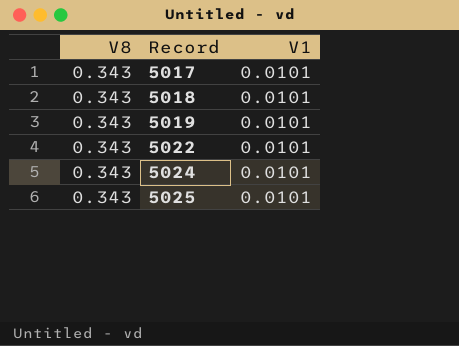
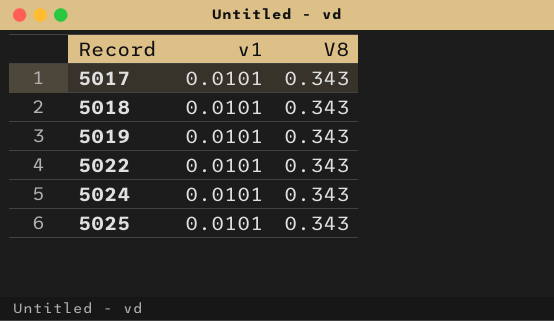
column name: V1 -> v1
column V8 | position: 1 -> 3

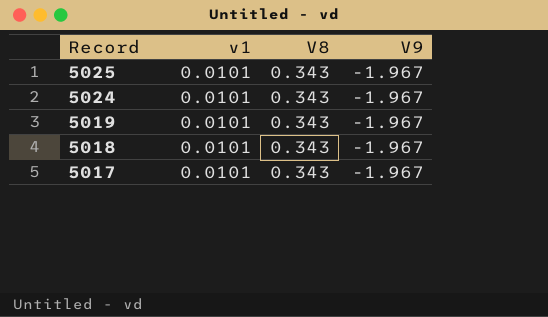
row order: Record ascending -> Record descending
column V9 | position: none -> 4
row 5022: 0.0101 | 0.343 -> none

